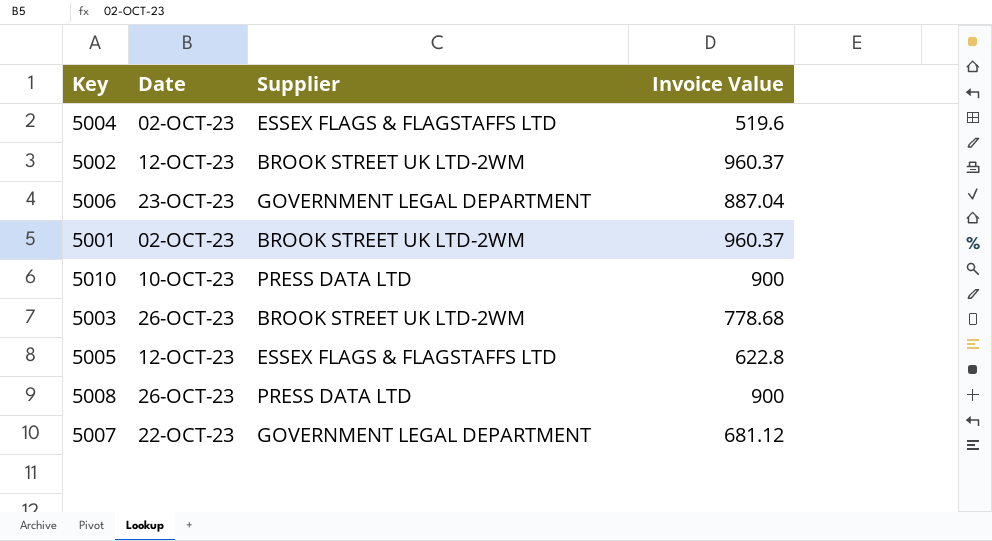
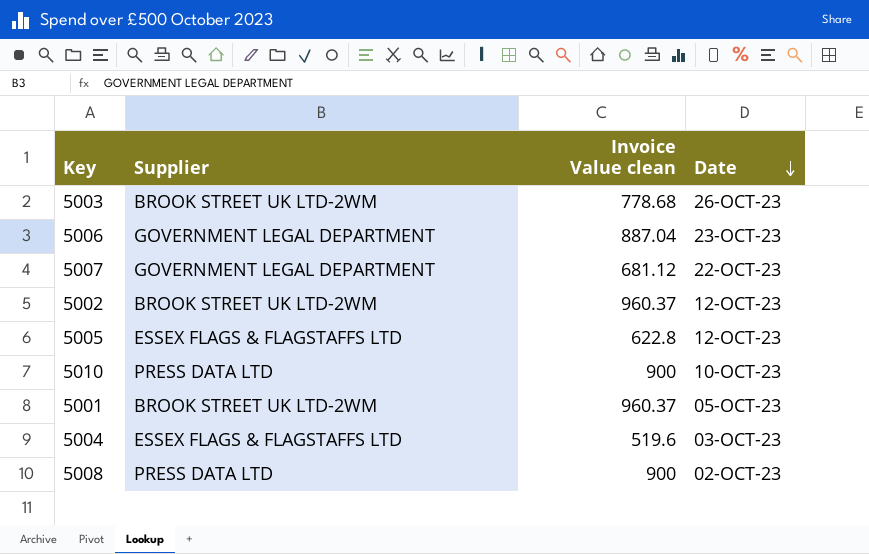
row order: none -> Date descending
column name: Invoice Value -> Invoice Value clean
column Date | position: 2 -> 4
5001 | Date: 02-OCT-23 -> 05-OCT-23
5004 | Date: 02-OCT-23 -> 03-OCT-23
5008 | Date: 26-OCT-23 -> 02-OCT-23

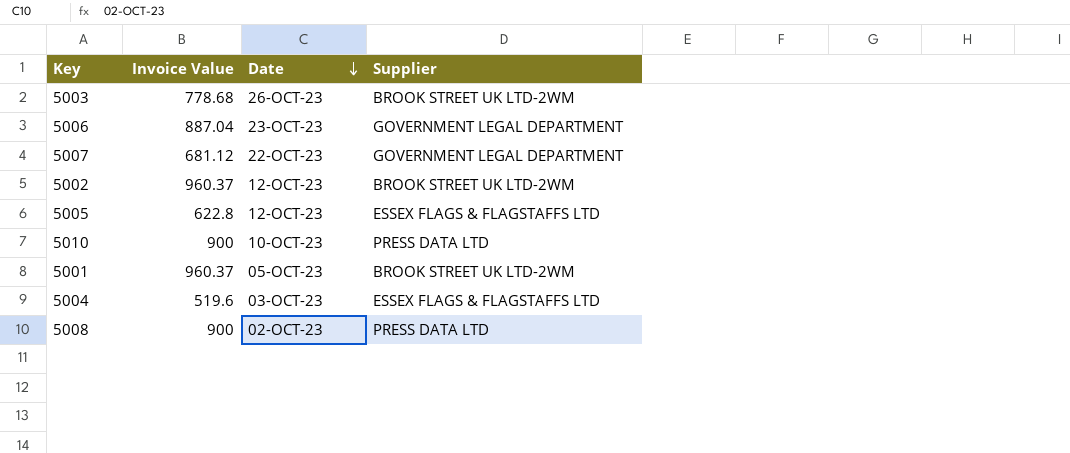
column name: Invoice Value clean -> Invoice Value
column Supplier | position: 2 -> 4

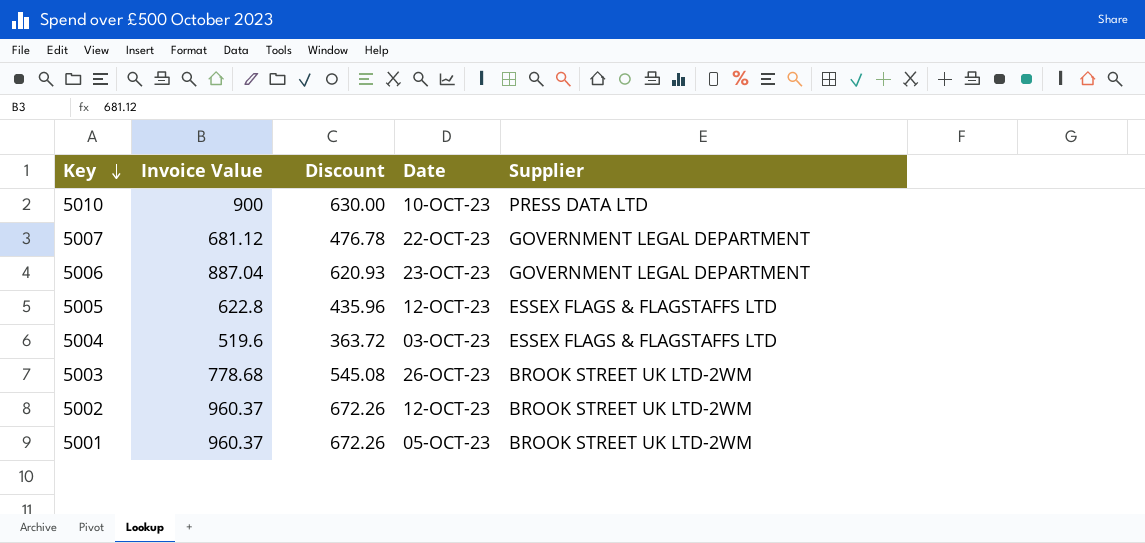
row order: Date descending -> Key descending
column Discount | formula: none -> [Invoice Value] * 0.7
row 5008: 900 | 02-OCT-23 | PRESS DATA LTD -> none

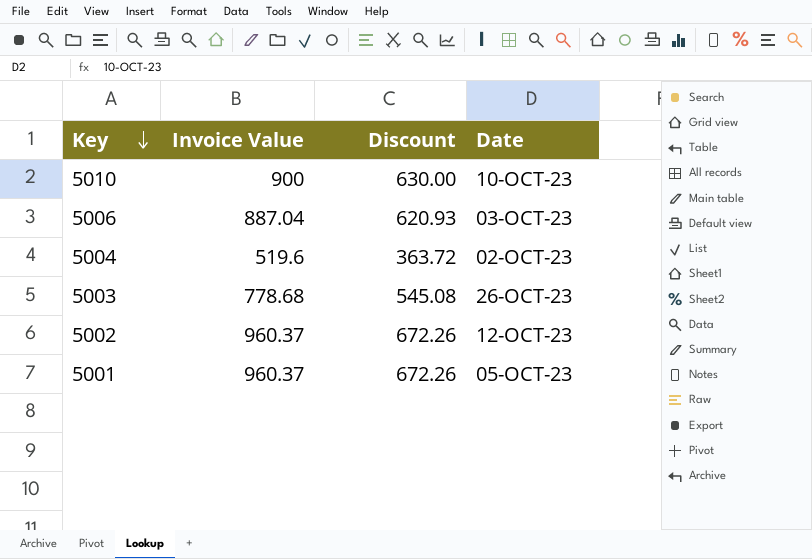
column Supplier | position: 5 -> none
row 5007: 681.12 | 476.78 | 22-OCT-23 | GOVERNMENT LEGAL DEPARTMENT -> none
row 5005: 622.8 | 435.96 | 12-OCT-23 | ESSEX FLAGS & FLAGSTAFFS LTD -> none
5006 | Date: 23-OCT-23 -> 03-OCT-23
5004 | Date: 03-OCT-23 -> 02-OCT-23

